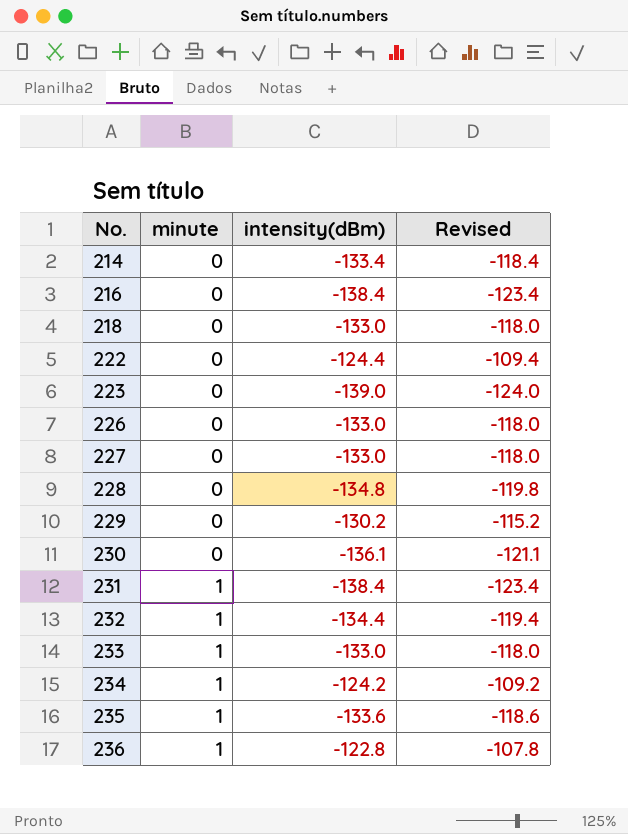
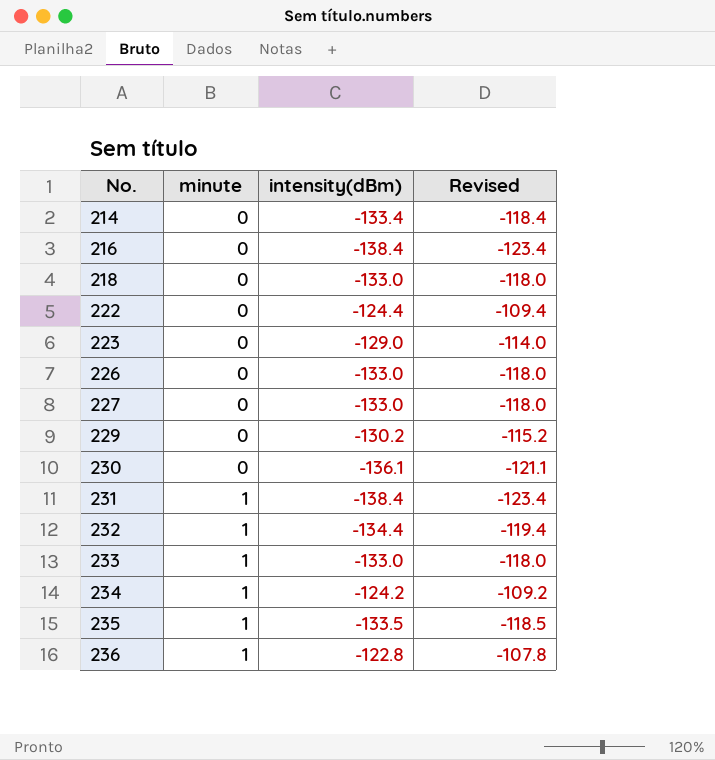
row 228: 0 | -134.8 | -119.8 -> none
223 | intensity(dBm): -139.0 -> -129.0
223 | Revised: -124.0 -> -114.0
235 | intensity(dBm): -133.6 -> -133.5
235 | Revised: -118.6 -> -118.5

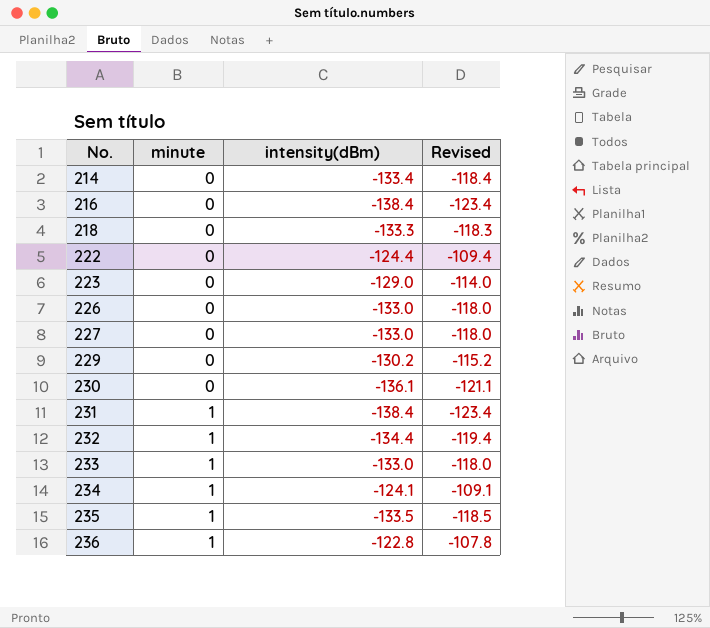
218 | intensity(dBm): -133.0 -> -133.3
218 | Revised: -118.0 -> -118.3
234 | intensity(dBm): -124.2 -> -124.1
234 | Revised: -109.2 -> -109.1

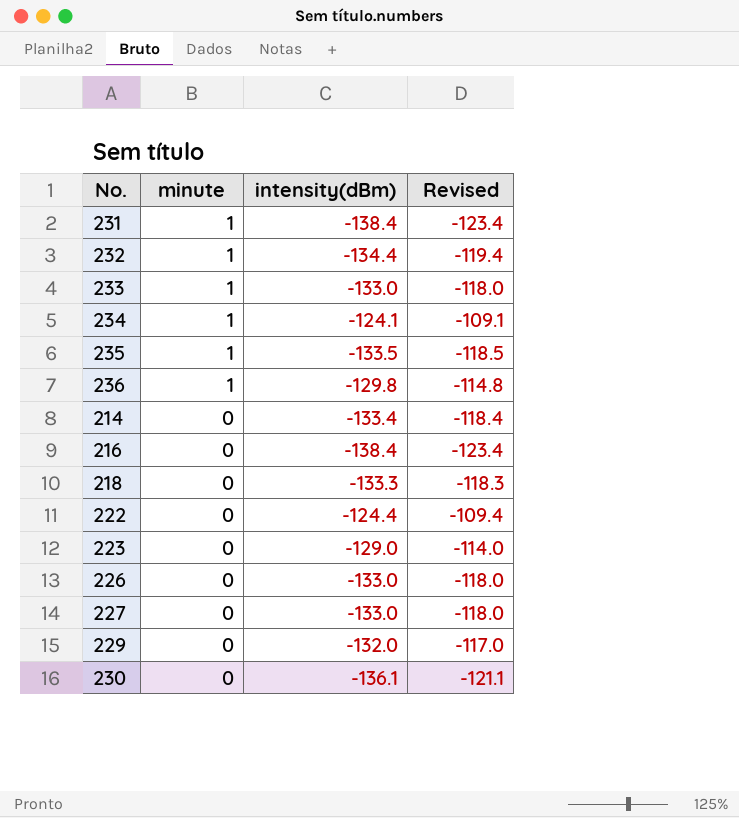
row order: No. ascending -> minute descending
236 | intensity(dBm): -122.8 -> -129.8
236 | Revised: -107.8 -> -114.8
229 | intensity(dBm): -130.2 -> -132.0
229 | Revised: -115.2 -> -117.0

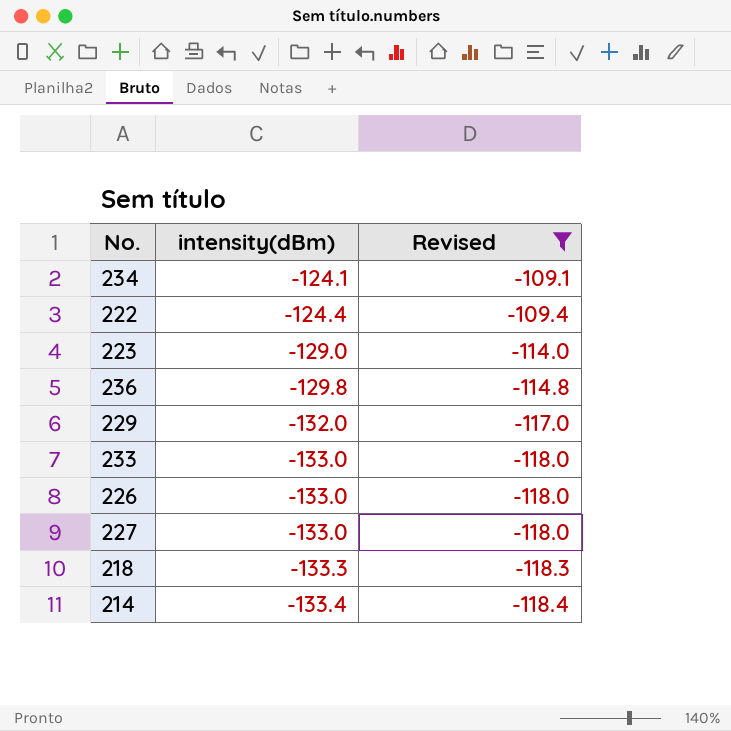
filter: none -> Revised >= -118.4
row order: minute descending -> intensity(dBm) descending
column minute | position: 2 -> none

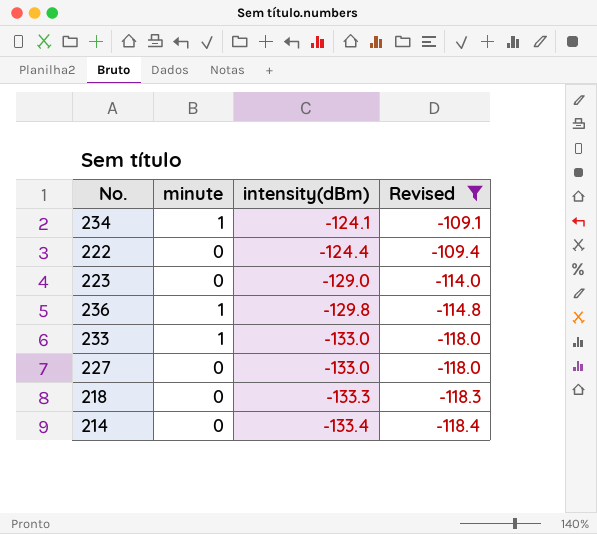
column minute | position: none -> 2
row 229: -132.0 | -117.0 -> none
row 226: -133.0 | -118.0 -> none

